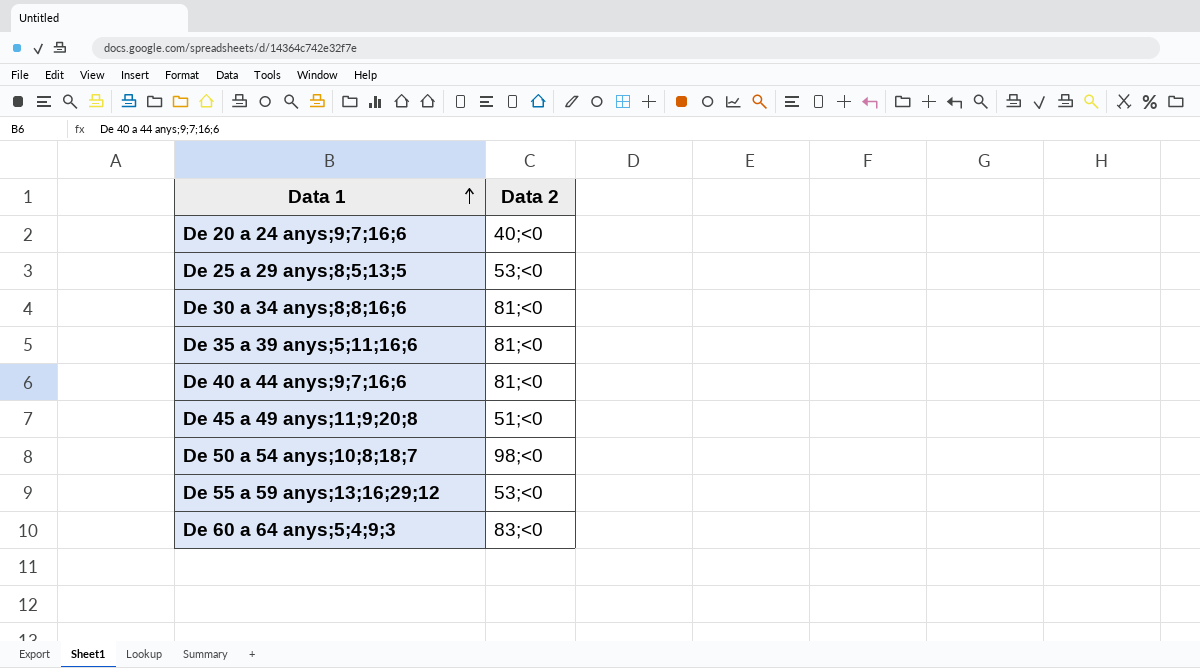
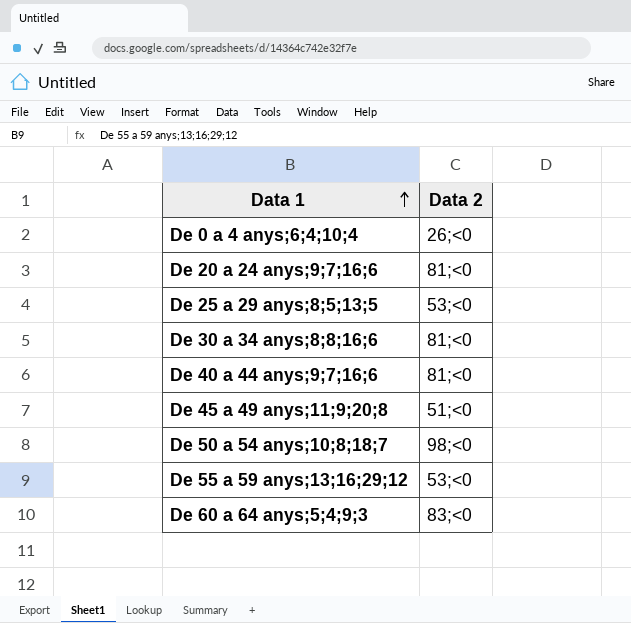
row De 35 a 39 anys;5;11;16;6: 81;<0 -> none
row De 0 a 4 anys;6;4;10;4: none -> 26;<0
De 20 a 24 anys;9;7;16;6 | Data 2: 40;<0 -> 81;<0

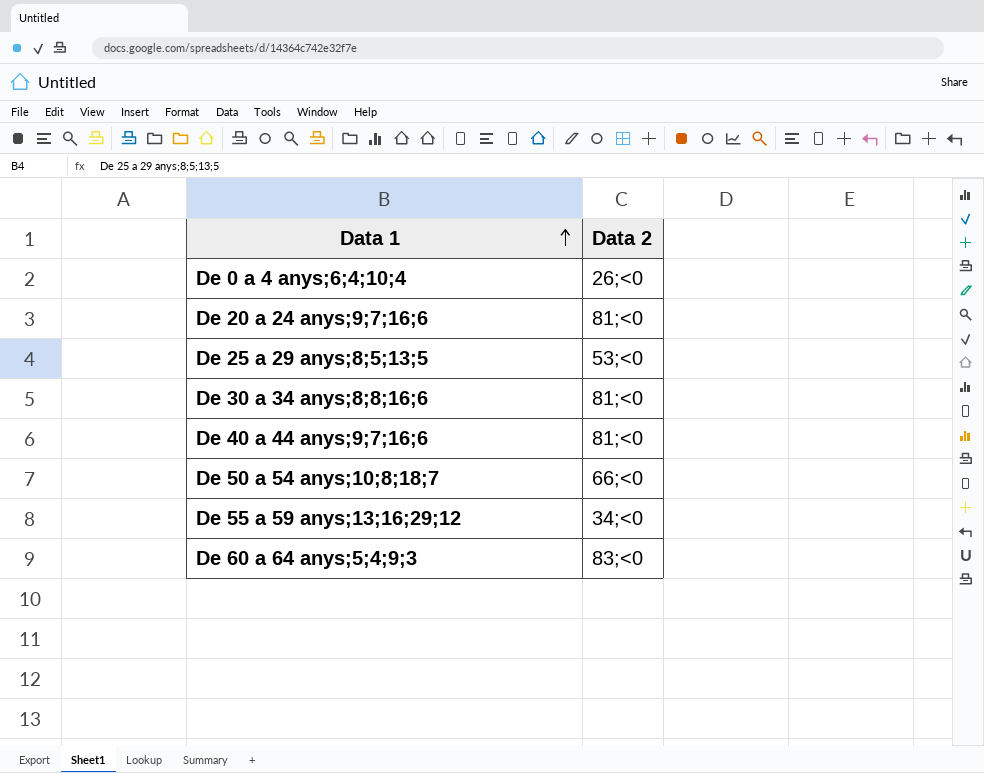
row De 45 a 49 anys;11;9;20;8: 51;<0 -> none
De 50 a 54 anys;10;8;18;7 | Data 2: 98;<0 -> 66;<0
De 55 a 59 anys;13;16;29;12 | Data 2: 53;<0 -> 34;<0

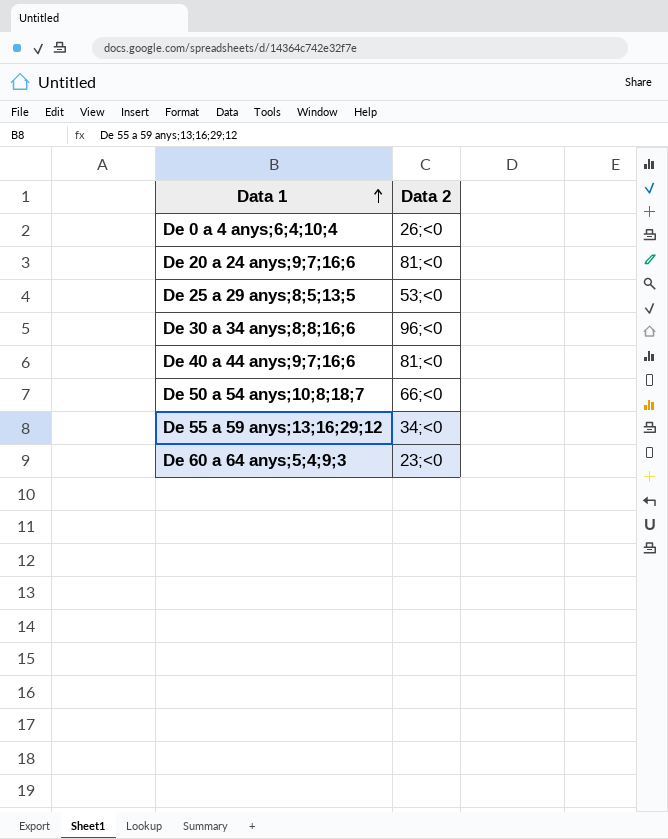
De 30 a 34 anys;8;8;16;6 | Data 2: 81;<0 -> 96;<0
De 60 a 64 anys;5;4;9;3 | Data 2: 83;<0 -> 23;<0

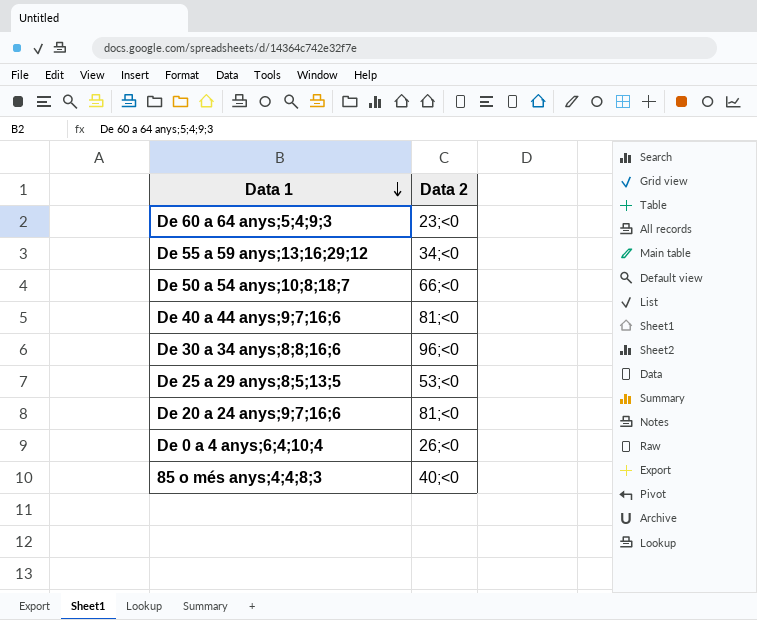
row order: Data 1 ascending -> Data 1 descending
row 85 o més anys;4;4;8;3: none -> 40;<0

